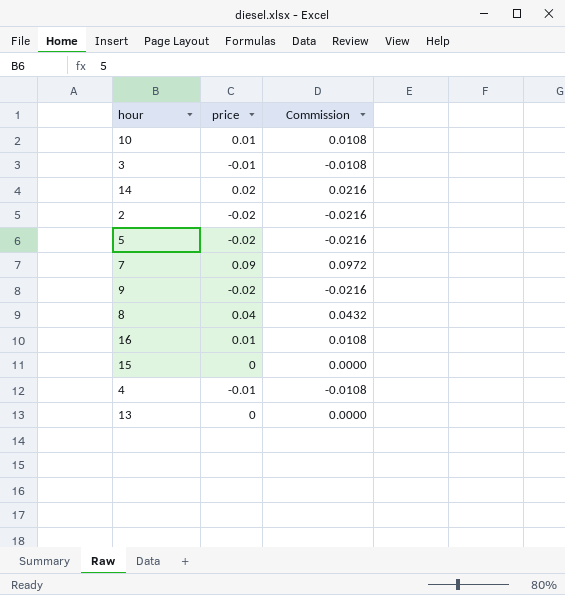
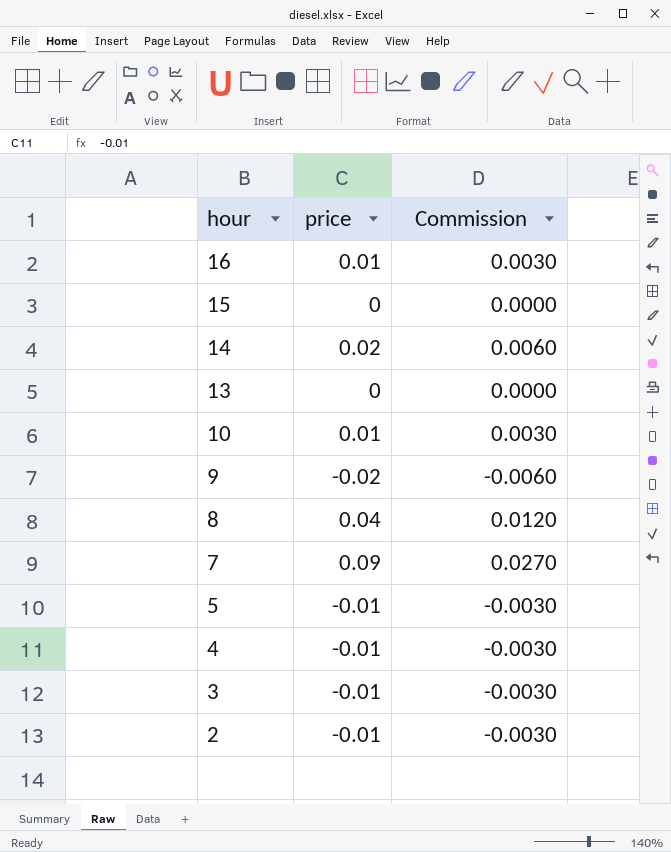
row order: none -> hour descending
column Commission | formula: [price] * 1.08 -> [price] * 0.3
5 | price: -0.02 -> -0.01
2 | price: -0.02 -> -0.01

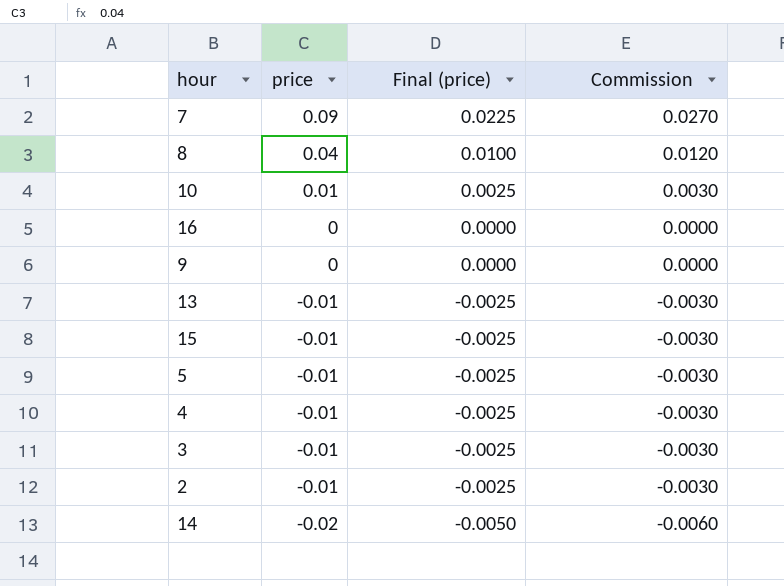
row order: hour descending -> price descending
column Final (price) | formula: none -> [price] * 0.25
16 | price: 0.01 -> 0
16 | Commission: 0.0030 -> 0.0000
9 | price: -0.02 -> 0
9 | Commission: -0.0060 -> 0.0000
13 | price: 0 -> -0.01
13 | Commission: 0.0000 -> -0.0030
15 | price: 0 -> -0.01
15 | Commission: 0.0000 -> -0.0030
14 | price: 0.02 -> -0.02
14 | Commission: 0.0060 -> -0.0060

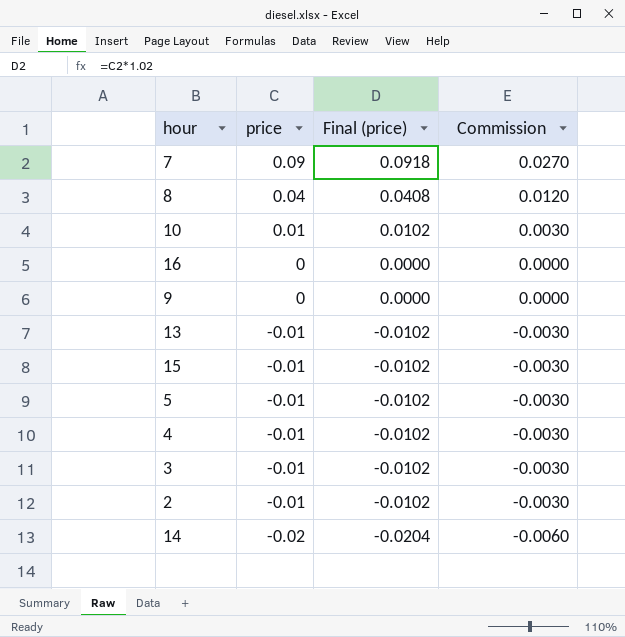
column Final (price) | formula: [price] * 0.25 -> [price] * 1.02

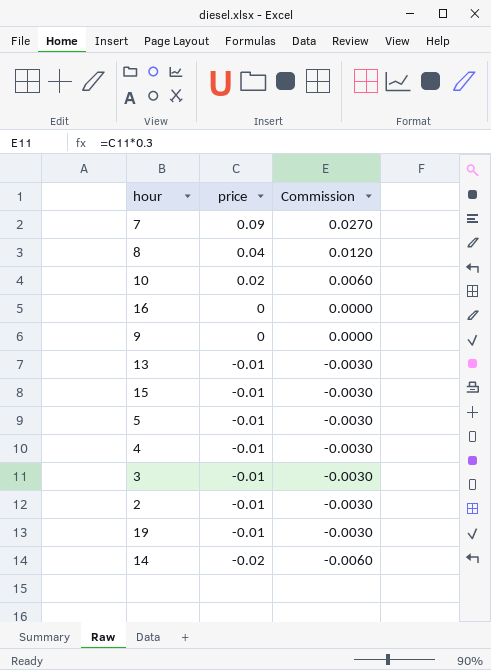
column Final (price) | formula: [price] * 1.02 -> none
10 | price: 0.01 -> 0.02
10 | Commission: 0.0030 -> 0.0060
row 19: none -> -0.01 | -0.0030

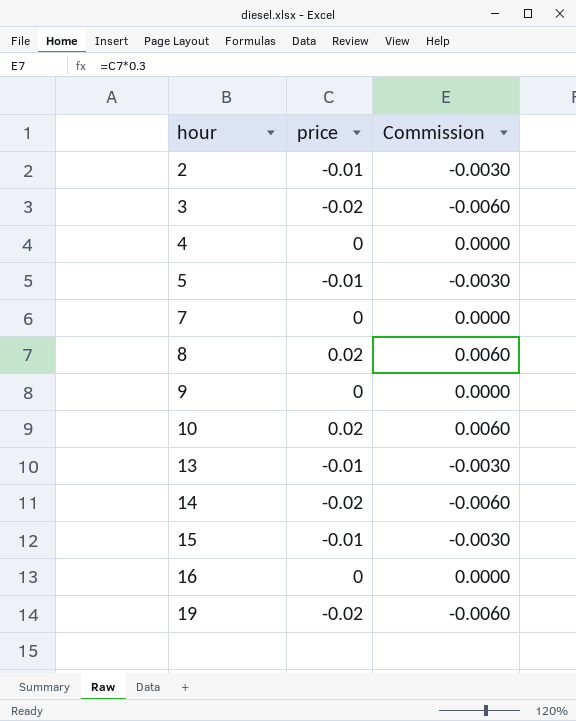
row order: price descending -> hour ascending
3 | price: -0.01 -> -0.02
3 | Commission: -0.0030 -> -0.0060
4 | price: -0.01 -> 0
4 | Commission: -0.0030 -> 0.0000
7 | price: 0.09 -> 0
7 | Commission: 0.0270 -> 0.0000
8 | price: 0.04 -> 0.02
8 | Commission: 0.0120 -> 0.0060
19 | price: -0.01 -> -0.02
19 | Commission: -0.0030 -> -0.0060

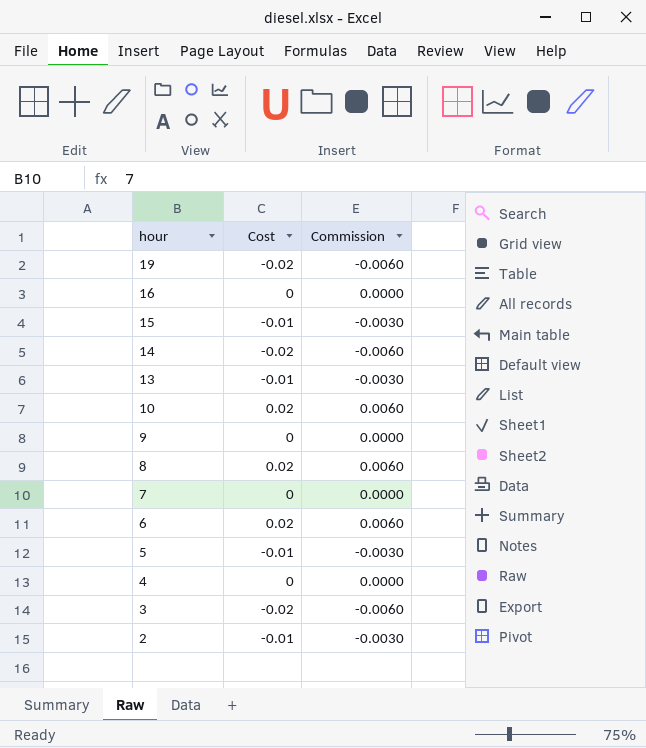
row order: hour ascending -> hour descending
column name: price -> Cost
row 6: none -> 0.02 | 0.0060

